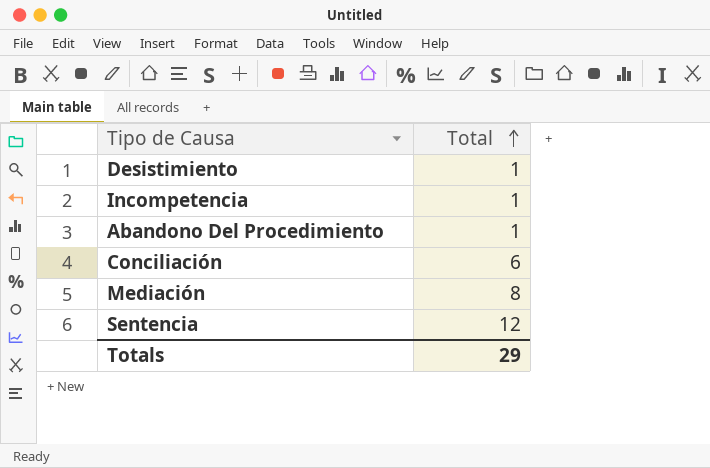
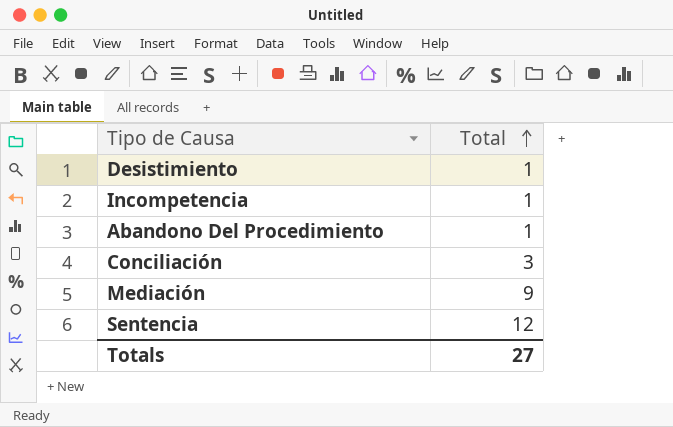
Conciliación | Total: 6 -> 3
Mediación | Total: 8 -> 9
Totals | Total: 29 -> 27

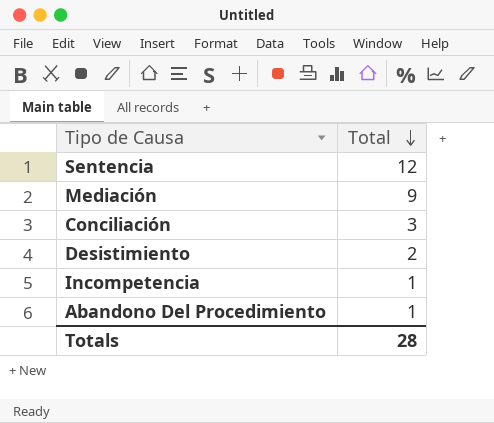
row order: Total ascending -> Total descending
Desistimiento | Total: 1 -> 2
Totals | Total: 27 -> 28

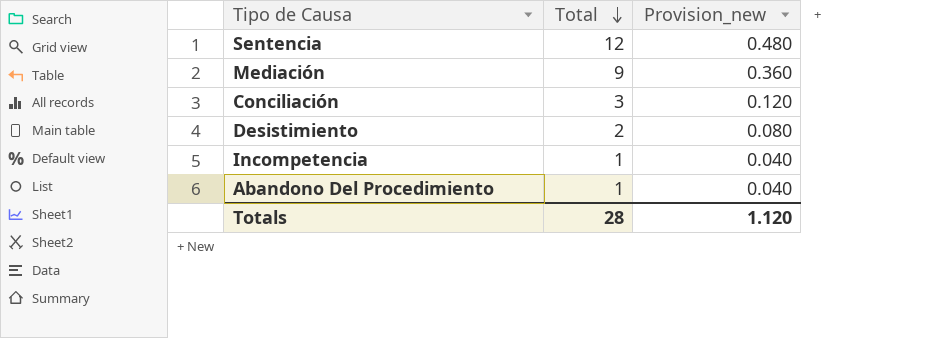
column Provision_new | formula: none -> [Total] * 0.04

